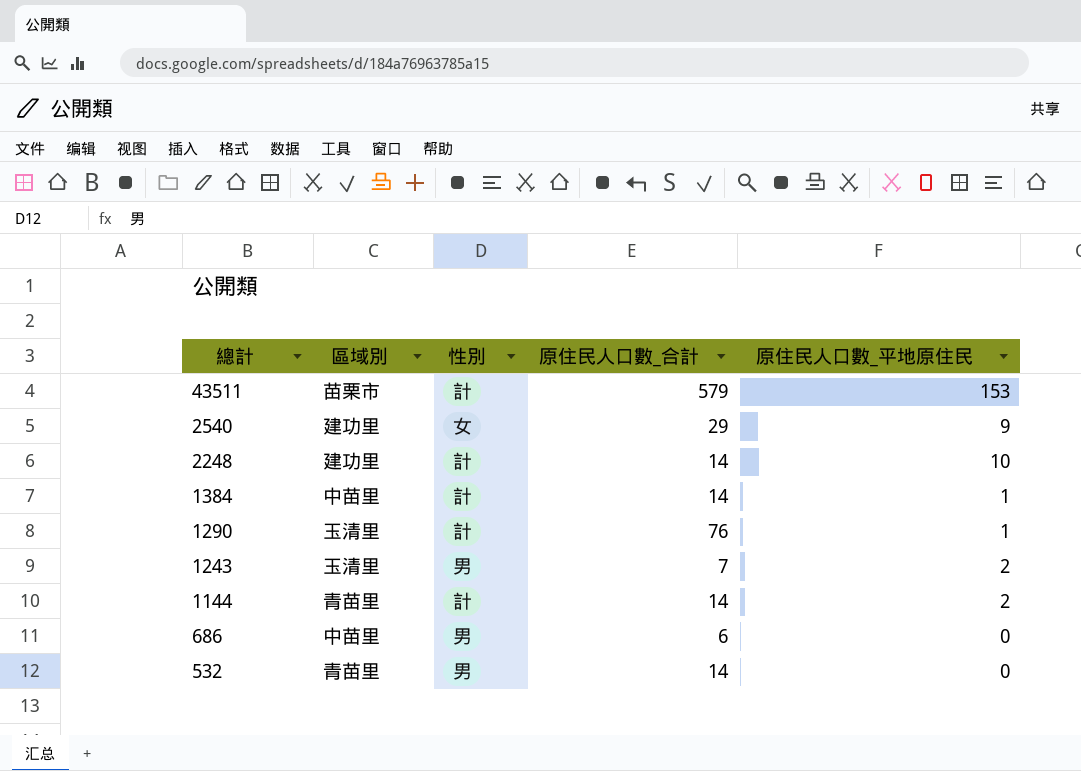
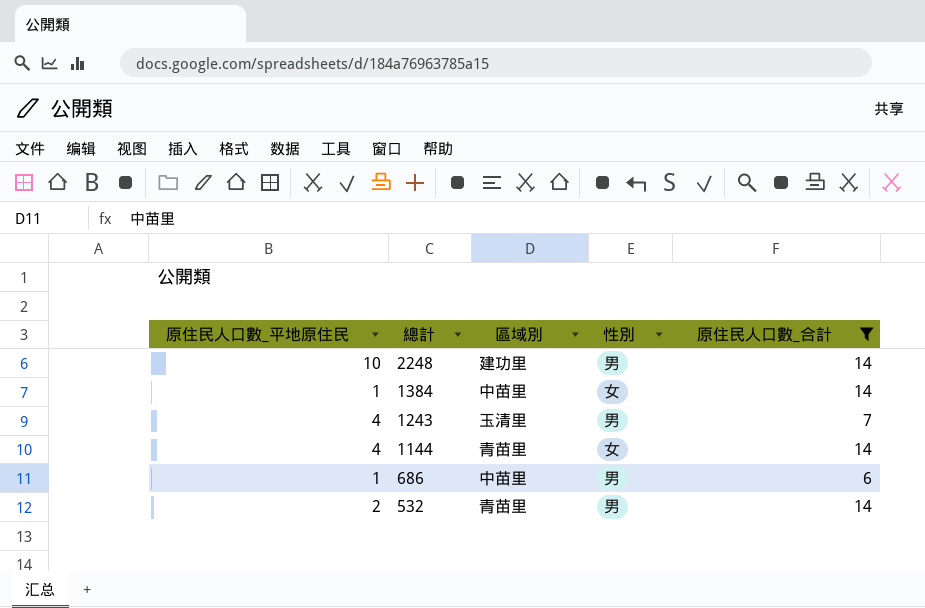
filter: none -> 原住民人口數_合計 <= 14
column 原住民人口數_平地原住民 | position: 5 -> 1
2248 | 性別: 計 -> 男
1384 | 性別: 計 -> 女
1243 | 原住民人口數_平地原住民: 2 -> 4
1144 | 原住民人口數_平地原住民: 2 -> 4
1144 | 性別: 計 -> 女
686 | 原住民人口數_平地原住民: 0 -> 1
532 | 原住民人口數_平地原住民: 0 -> 2

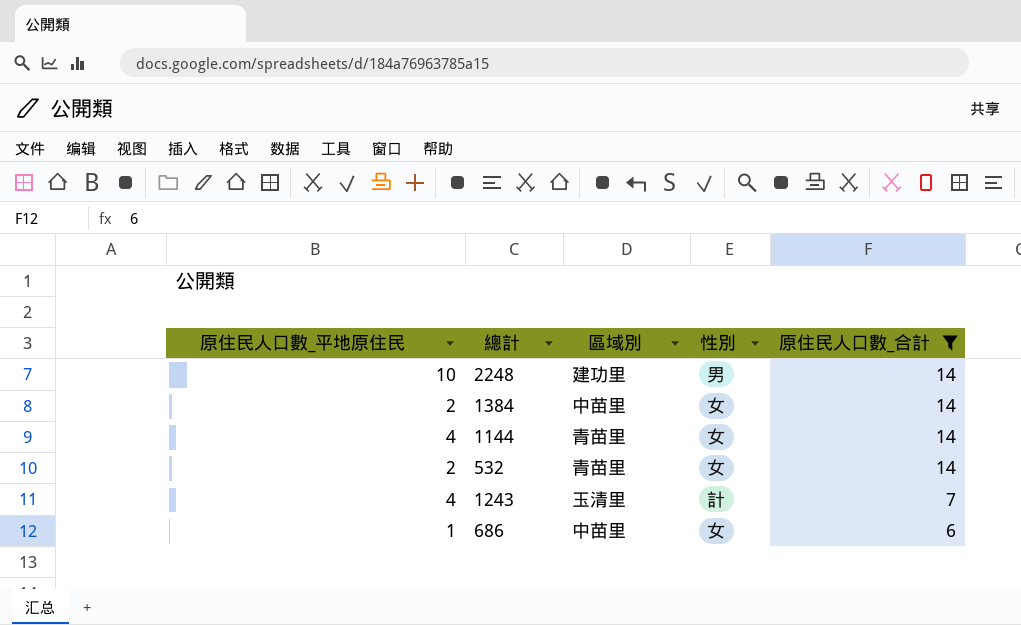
row order: 總計 descending -> 原住民人口數_合計 descending
1384 | 原住民人口數_平地原住民: 1 -> 2
532 | 性別: 男 -> 女
1243 | 性別: 男 -> 計
686 | 性別: 男 -> 女

